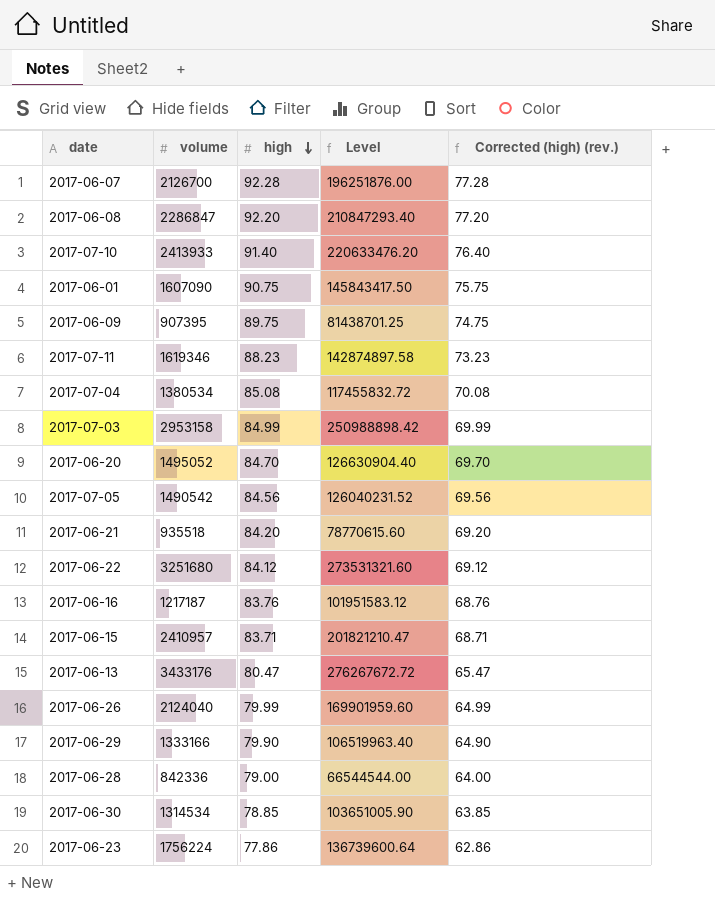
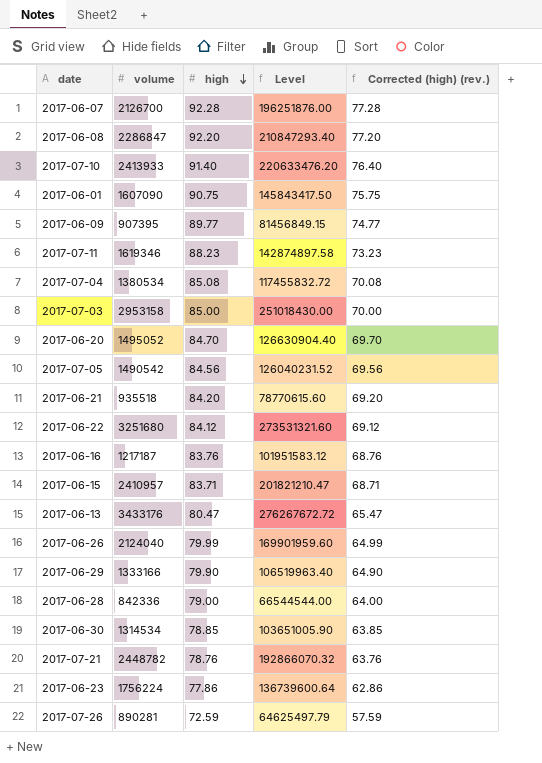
2017-06-09 | high: 89.75 -> 89.77
2017-06-09 | Level: 81438701.25 -> 81456849.15
2017-06-09 | Corrected (high) (rev.): 74.75 -> 74.77
2017-07-03 | high: 84.99 -> 85.00
2017-07-03 | Level: 250988898.42 -> 251018430.00
2017-07-03 | Corrected (high) (rev.): 69.99 -> 70.00
row 2017-07-21: none -> 2448782 | 78.76 | 192866070.32 | 63.76
row 2017-07-26: none -> 890281 | 72.59 | 64625497.79 | 57.59

